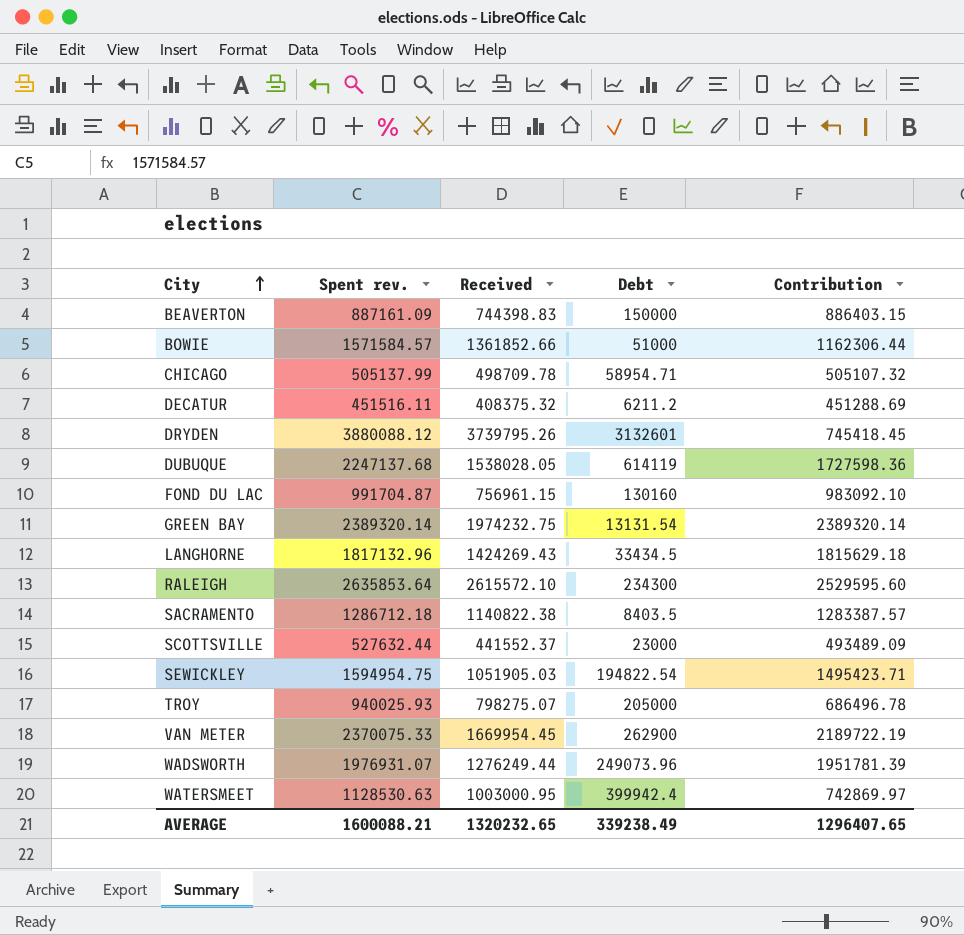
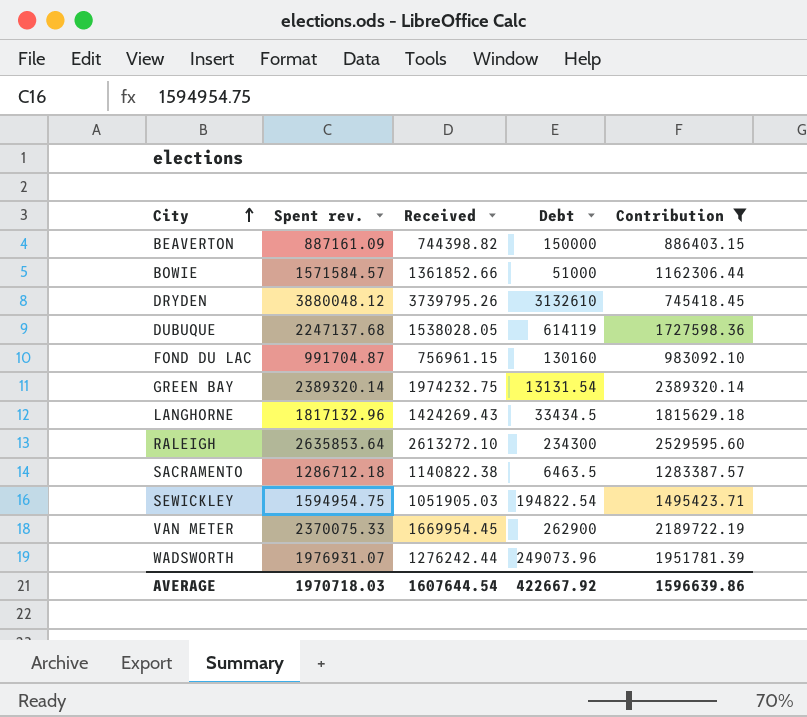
filter: none -> Contribution >= 745418.45
BEAVERTON | Received: 744398.83 -> 744398.82
DRYDEN | Spent rev.: 3880088.12 -> 3880048.12
DRYDEN | Debt: 3132601 -> 3132610
RALEIGH | Received: 2615572.10 -> 2613272.10
SACRAMENTO | Debt: 8403.5 -> 6463.5
WADSWORTH | Received: 1276249.44 -> 1276242.44
AVERAGE | Spent rev.: 1600088.21 -> 1970718.03
AVERAGE | Received: 1320232.65 -> 1607644.54
AVERAGE | Debt: 339238.49 -> 422667.92
AVERAGE | Contribution: 1296407.65 -> 1596639.86

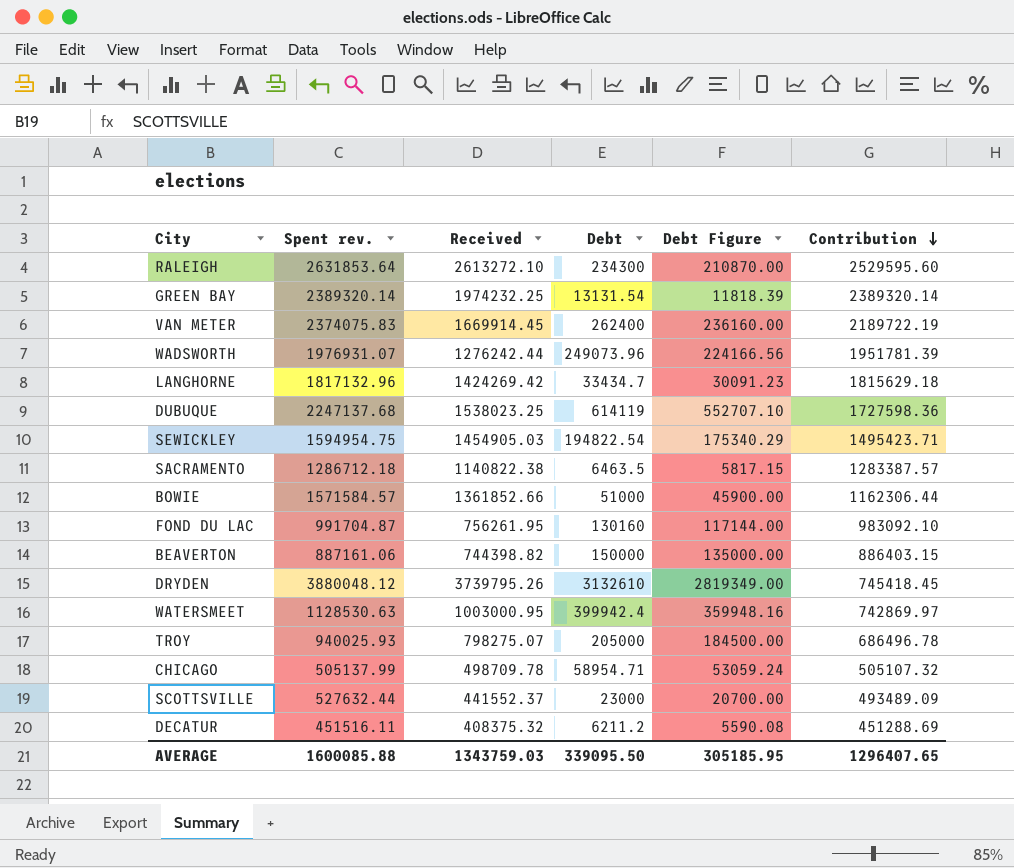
filter: Contribution >= 745418.45 -> none
row order: City ascending -> Contribution descending
column Debt Figure | formula: none -> [Debt] * 0.9
RALEIGH | Spent rev.: 2635853.64 -> 2631853.64
GREEN BAY | Received: 1974232.75 -> 1974232.25
VAN METER | Spent rev.: 2370075.33 -> 2374075.83
VAN METER | Received: 1669954.45 -> 1669914.45
VAN METER | Debt: 262900 -> 262400
LANGHORNE | Received: 1424269.43 -> 1424269.42
LANGHORNE | Debt: 33434.5 -> 33434.7
DUBUQUE | Received: 1538028.05 -> 1538023.25
SEWICKLEY | Received: 1051905.03 -> 1454905.03
FOND DU LAC | Received: 756961.15 -> 756261.95
BEAVERTON | Spent rev.: 887161.09 -> 887161.06
AVERAGE | Spent rev.: 1970718.03 -> 1600085.88
AVERAGE | Received: 1607644.54 -> 1343759.03
AVERAGE | Debt: 422667.92 -> 339095.50
AVERAGE | Contribution: 1596639.86 -> 1296407.65

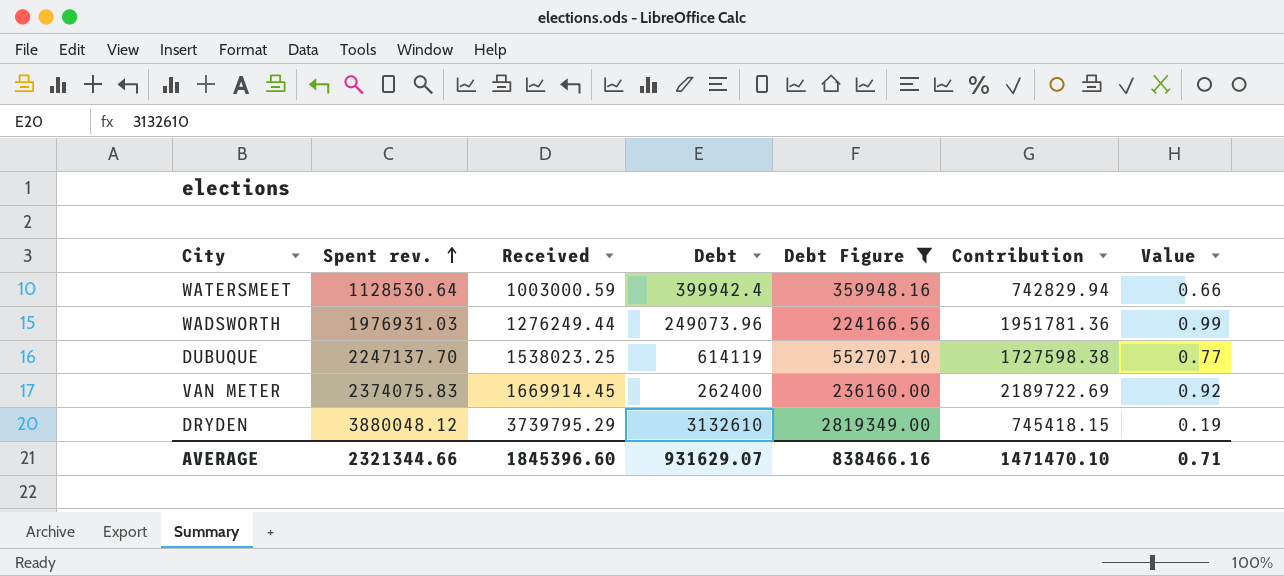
filter: none -> Debt Figure >= 224166.56
row order: Contribution descending -> Spent rev. ascending
column Value | formula: none -> [Contribution] / [Spent rev.]
WATERSMEET | Spent rev.: 1128530.63 -> 1128530.64
WATERSMEET | Received: 1003000.95 -> 1003000.59
WATERSMEET | Contribution: 742869.97 -> 742829.94
WADSWORTH | Spent rev.: 1976931.07 -> 1976931.03
WADSWORTH | Received: 1276242.44 -> 1276249.44
WADSWORTH | Contribution: 1951781.39 -> 1951781.36
DUBUQUE | Spent rev.: 2247137.68 -> 2247137.70
DUBUQUE | Contribution: 1727598.36 -> 1727598.38
VAN METER | Contribution: 2189722.19 -> 2189722.69
DRYDEN | Received: 3739795.26 -> 3739795.29
DRYDEN | Contribution: 745418.45 -> 745418.15
AVERAGE | Spent rev.: 1600085.88 -> 2321344.66
AVERAGE | Received: 1343759.03 -> 1845396.60
AVERAGE | Debt: 339095.50 -> 931629.07
AVERAGE | Debt Figure: 305185.95 -> 838466.16
AVERAGE | Contribution: 1296407.65 -> 1471470.10

